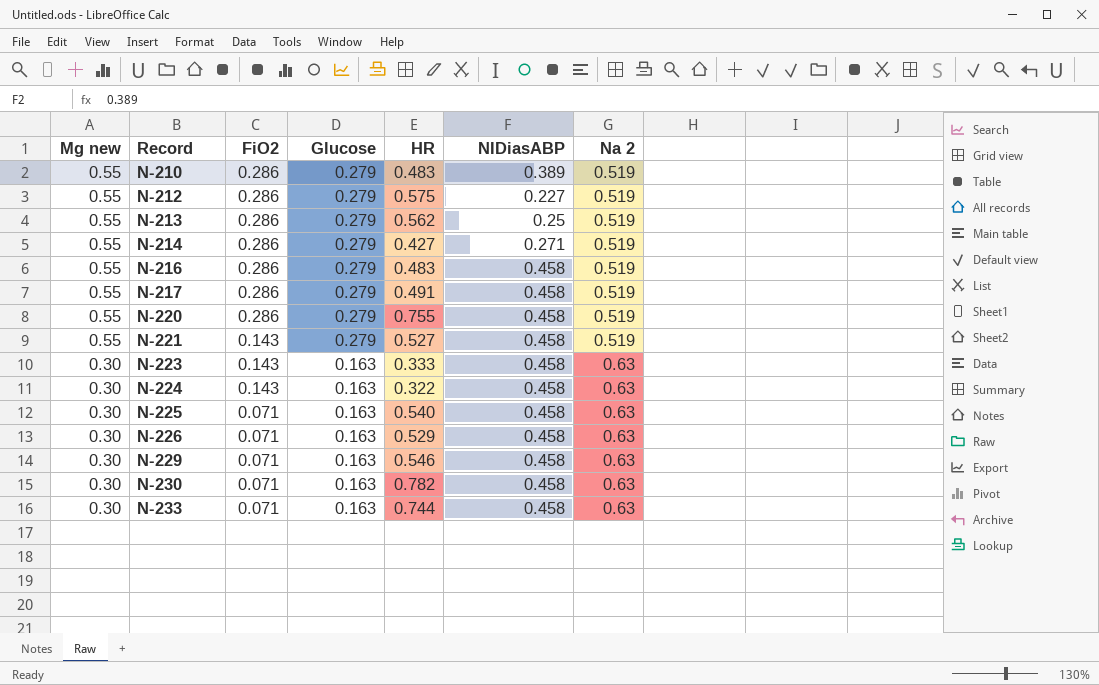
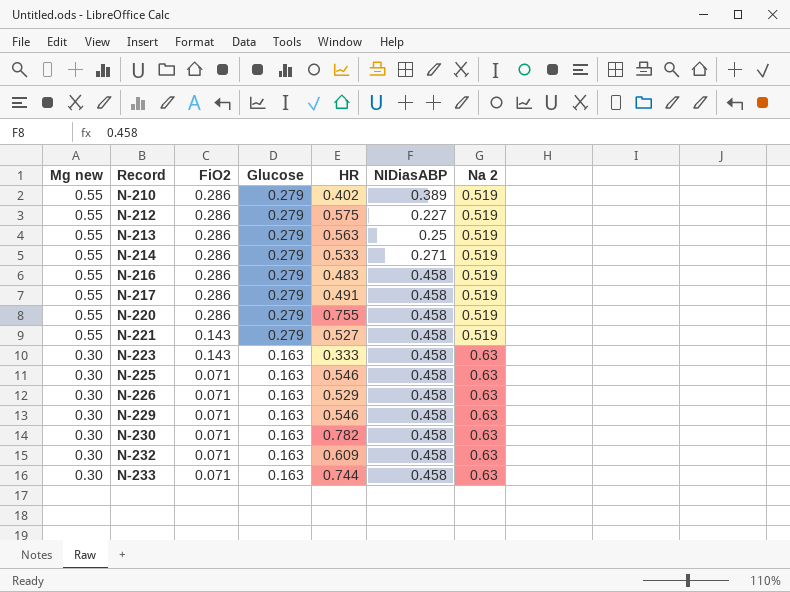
row N-224: 0.30 | 0.143 | 0.163 | 0.322 | 0.458 | 0.63 -> none
N-210 | HR: 0.483 -> 0.402
N-213 | HR: 0.562 -> 0.563
N-214 | HR: 0.427 -> 0.533
N-225 | HR: 0.540 -> 0.546
row N-232: none -> 0.30 | 0.071 | 0.163 | 0.609 | 0.458 | 0.63

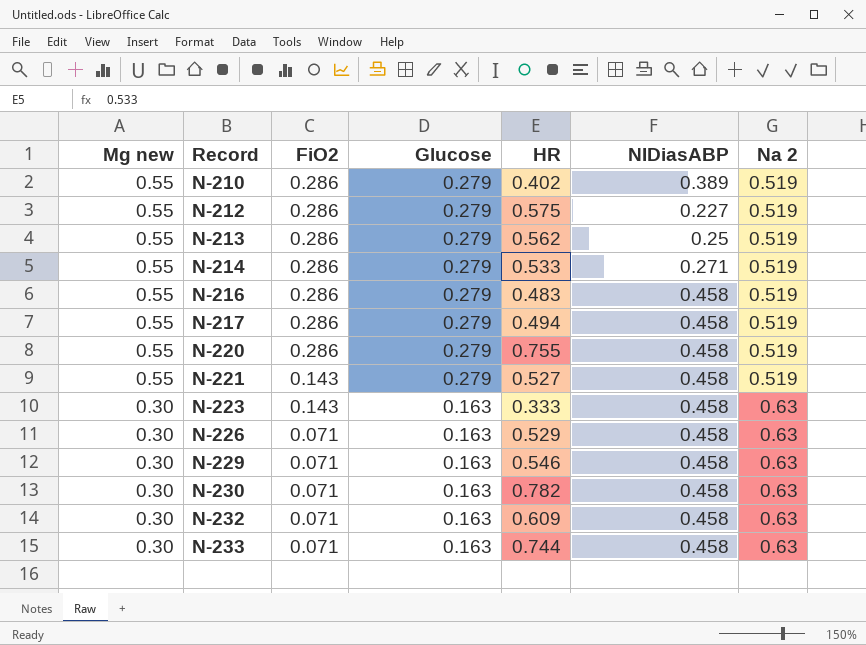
row N-225: 0.30 | 0.071 | 0.163 | 0.546 | 0.458 | 0.63 -> none
N-213 | HR: 0.563 -> 0.562
N-217 | HR: 0.491 -> 0.494

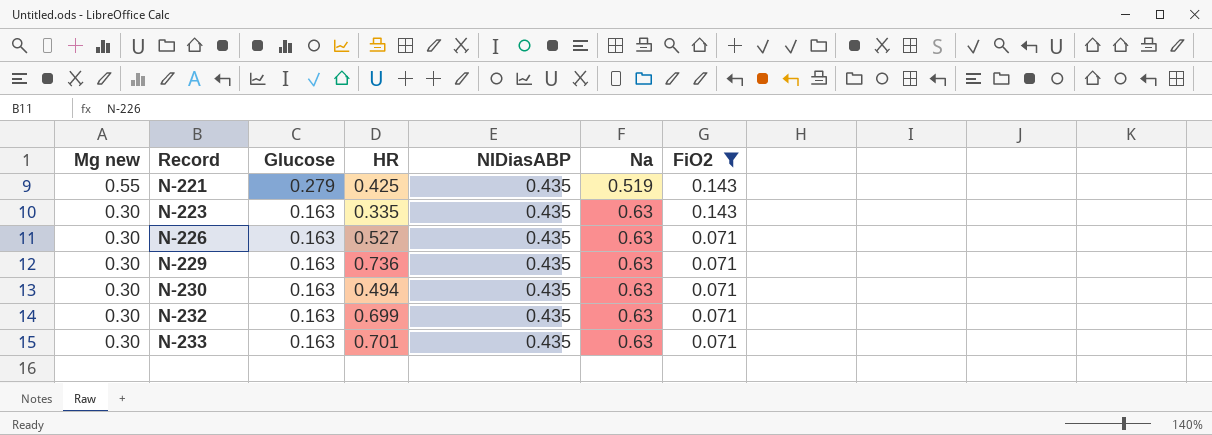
filter: none -> FiO2 != 0.286
column name: Na 2 -> Na
column FiO2 | position: 3 -> 7
N-221 | HR: 0.527 -> 0.425
N-221 | NIDiasABP: 0.458 -> 0.435
N-223 | HR: 0.333 -> 0.335
N-223 | NIDiasABP: 0.458 -> 0.435
N-226 | HR: 0.529 -> 0.527
N-226 | NIDiasABP: 0.458 -> 0.435
N-229 | HR: 0.546 -> 0.736
N-229 | NIDiasABP: 0.458 -> 0.435
N-230 | HR: 0.782 -> 0.494
N-230 | NIDiasABP: 0.458 -> 0.435
N-232 | HR: 0.609 -> 0.699
N-232 | NIDiasABP: 0.458 -> 0.435
N-233 | HR: 0.744 -> 0.701
N-233 | NIDiasABP: 0.458 -> 0.435

